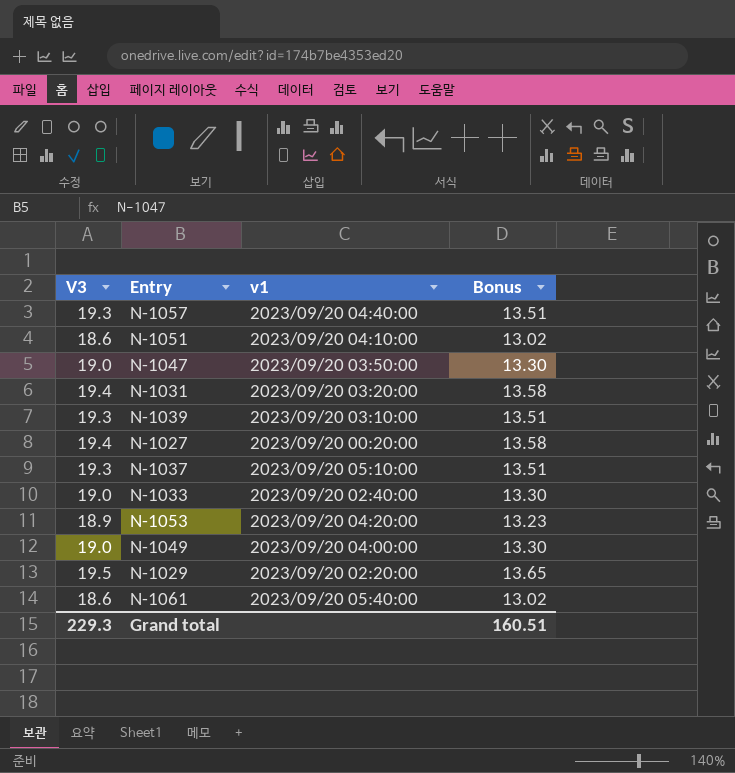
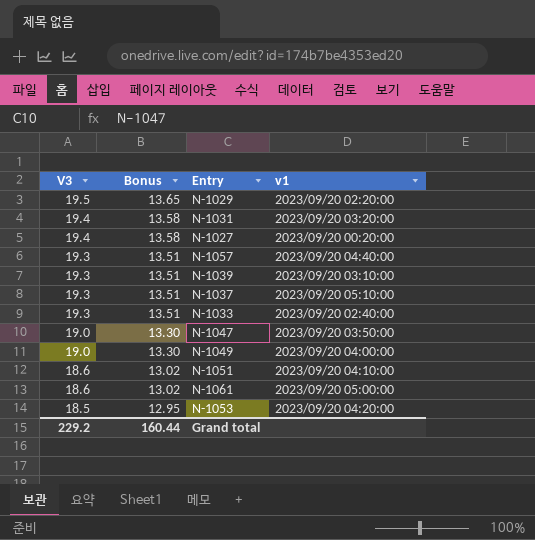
row order: none -> V3 descending
column Bonus | position: 4 -> 2
N-1033 | V3: 19.0 -> 19.3
N-1033 | Bonus: 13.30 -> 13.51
N-1061 | v1: 2023/09/20 05:40:00 -> 2023/09/20 05:00:00
N-1053 | V3: 18.9 -> 18.5
N-1053 | Bonus: 13.23 -> 12.95
Grand total | V3: 229.3 -> 229.2
Grand total | Bonus: 160.51 -> 160.44

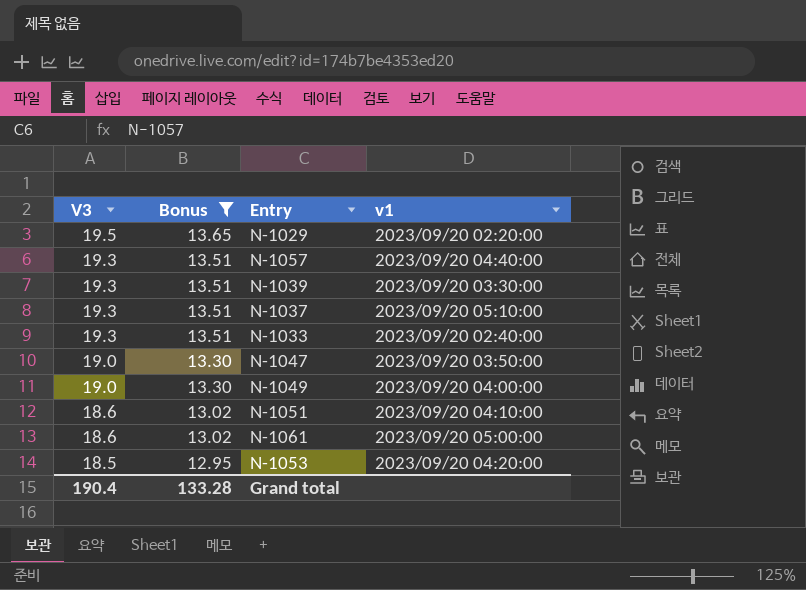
filter: none -> Bonus != 13.58
N-1039 | v1: 2023/09/20 03:10:00 -> 2023/09/20 03:30:00
Grand total | V3: 229.2 -> 190.4
Grand total | Bonus: 160.44 -> 133.28

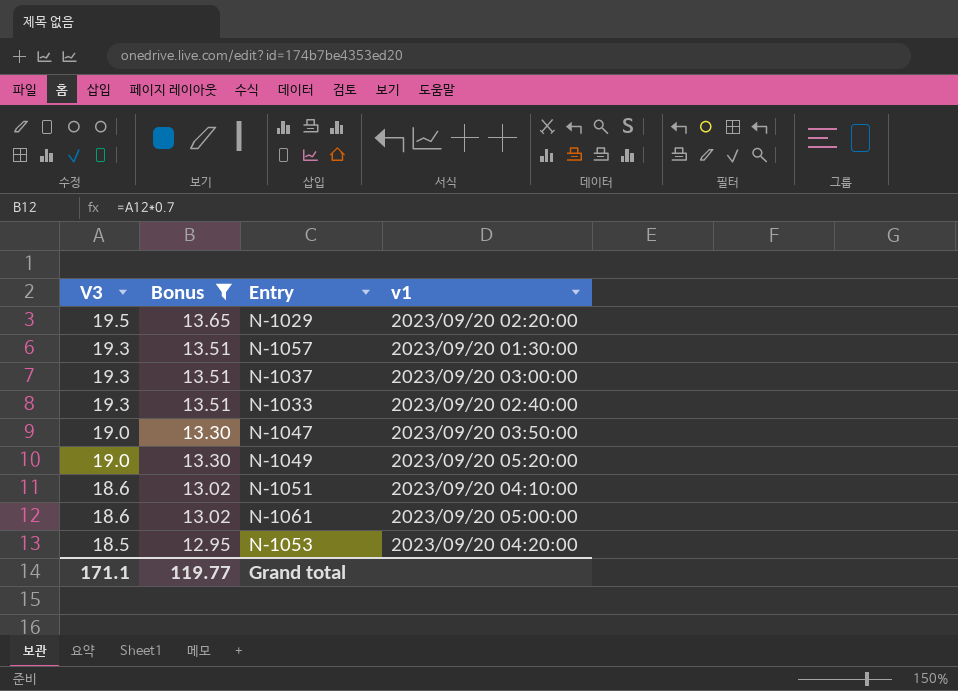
row N-1039: 19.3 | 13.51 | 2023/09/20 03:30:00 -> none
N-1057 | v1: 2023/09/20 04:40:00 -> 2023/09/20 01:30:00
N-1037 | v1: 2023/09/20 05:10:00 -> 2023/09/20 03:00:00
N-1049 | v1: 2023/09/20 04:00:00 -> 2023/09/20 05:20:00
Grand total | V3: 190.4 -> 171.1
Grand total | Bonus: 133.28 -> 119.77

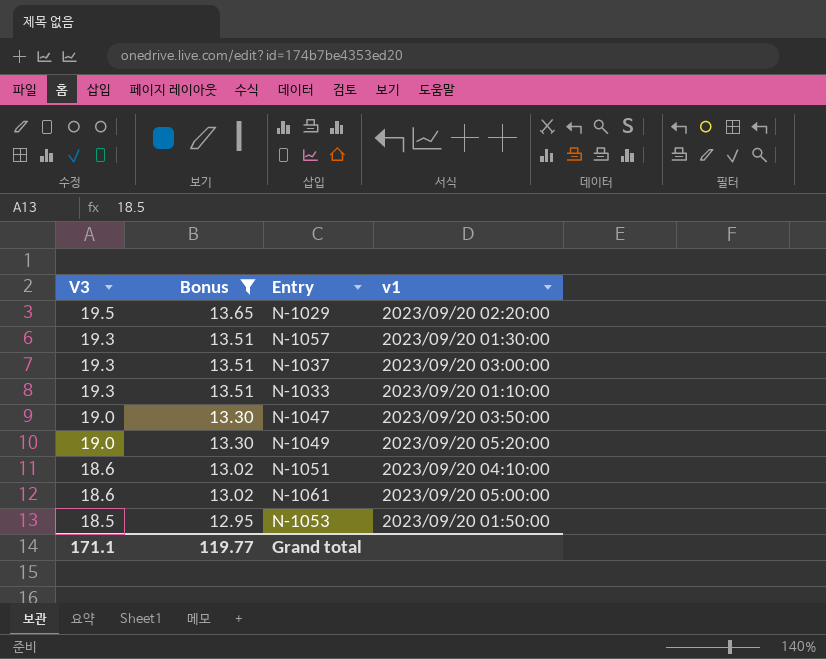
N-1033 | v1: 2023/09/20 02:40:00 -> 2023/09/20 01:10:00
N-1053 | v1: 2023/09/20 04:20:00 -> 2023/09/20 01:50:00

